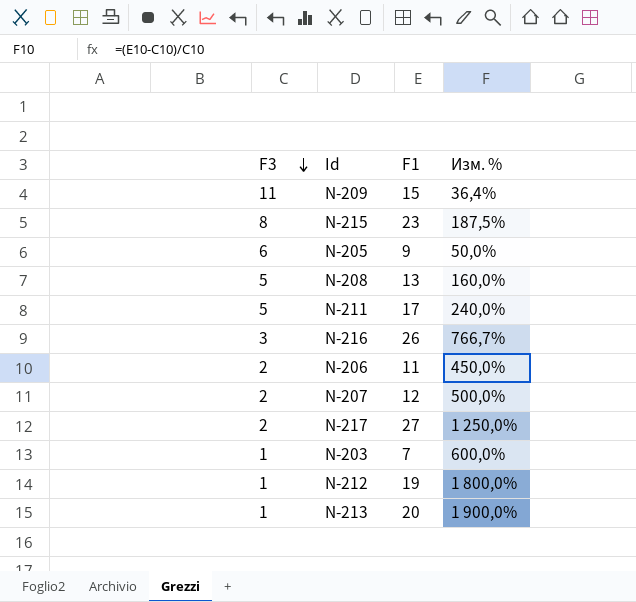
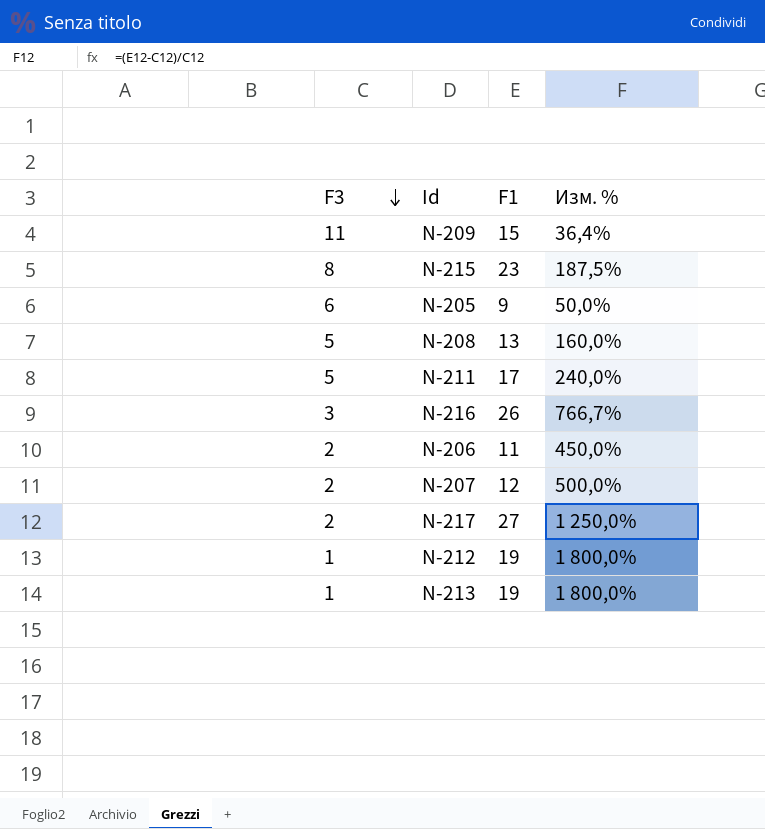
row N-203: 1 | 7 | 600,0% -> none
N-213 | F1: 20 -> 19
N-213 | Изм. %: 1 900,0% -> 1 800,0%

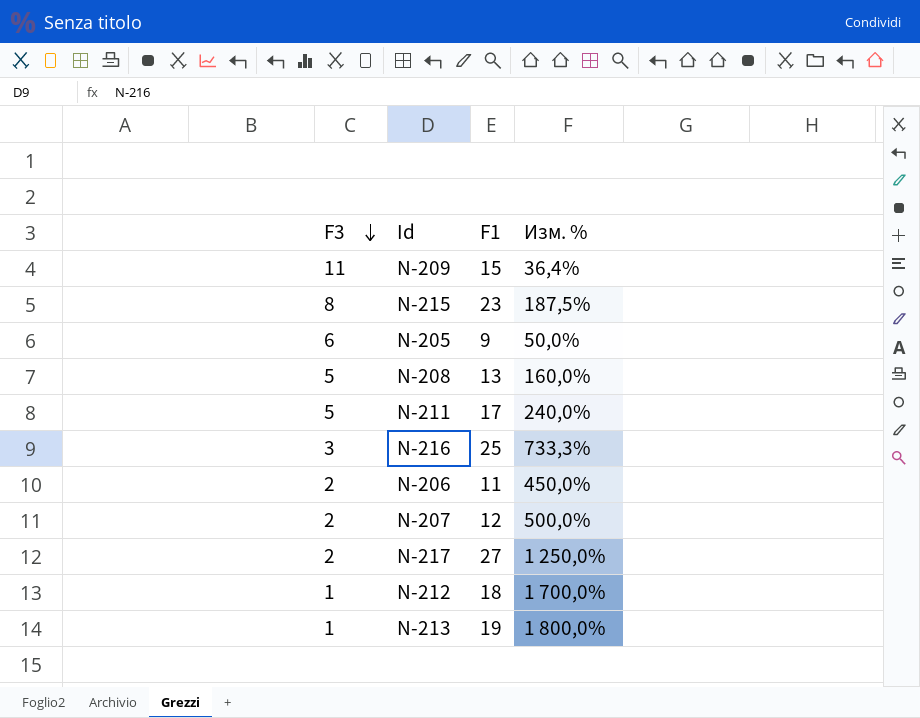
N-216 | F1: 26 -> 25
N-216 | Изм. %: 766,7% -> 733,3%
N-212 | F1: 19 -> 18
N-212 | Изм. %: 1 800,0% -> 1 700,0%

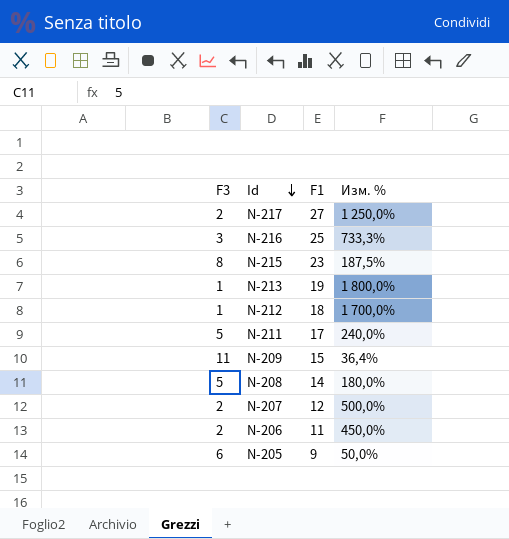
row order: F3 descending -> Id descending
N-208 | F1: 13 -> 14
N-208 | Изм. %: 160,0% -> 180,0%

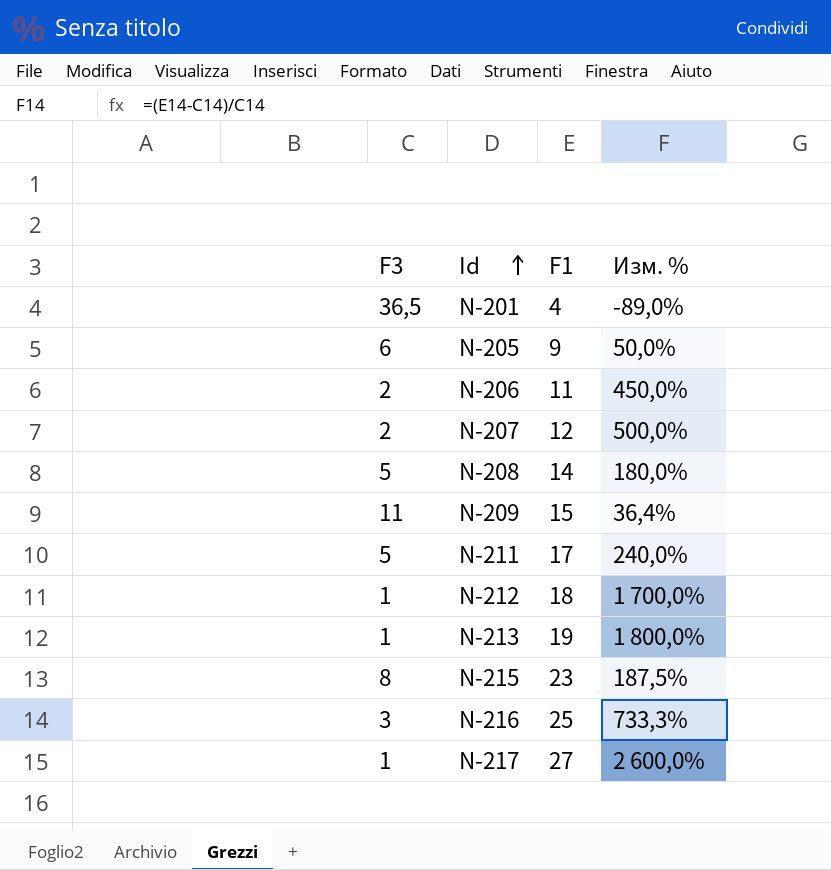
row order: Id descending -> Id ascending
row N-201: none -> 36,5 | 4 | -89,0%
N-217 | F3: 2 -> 1
N-217 | Изм. %: 1 250,0% -> 2 600,0%

